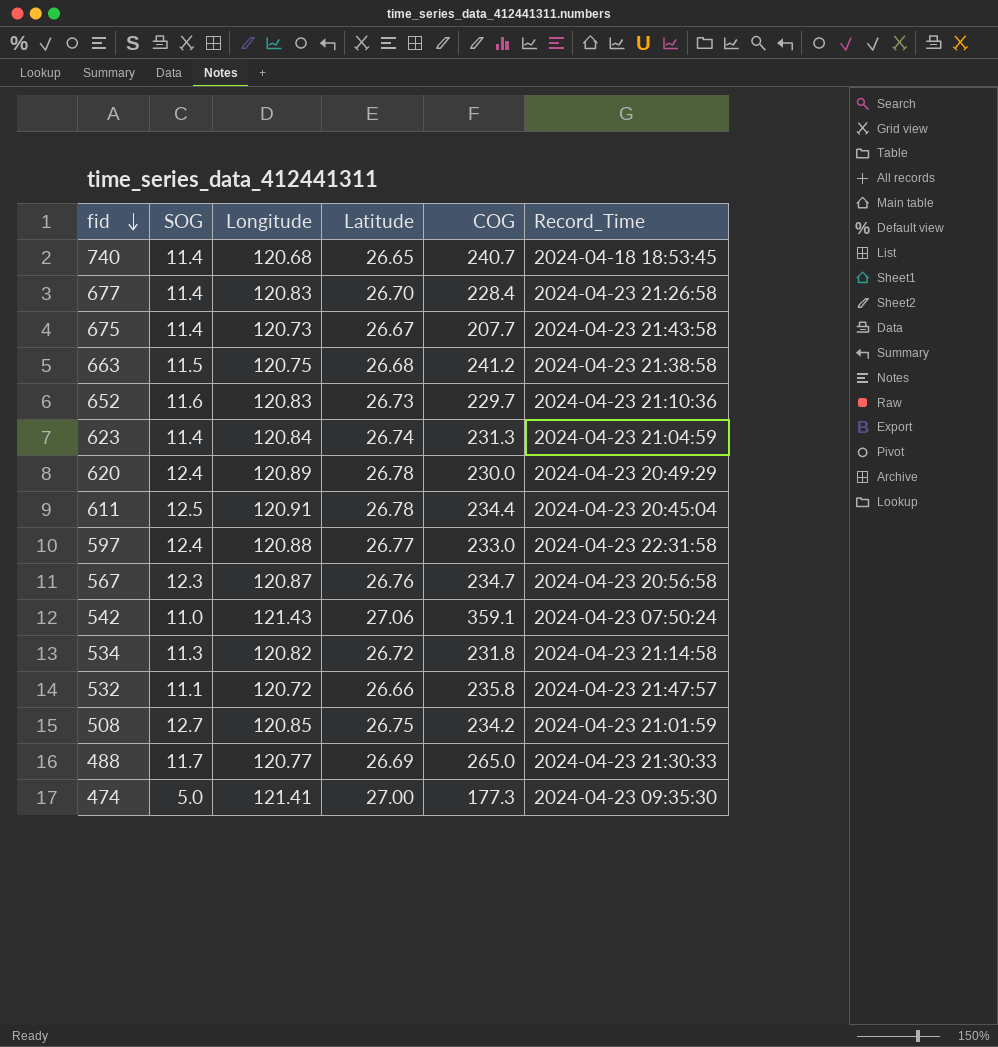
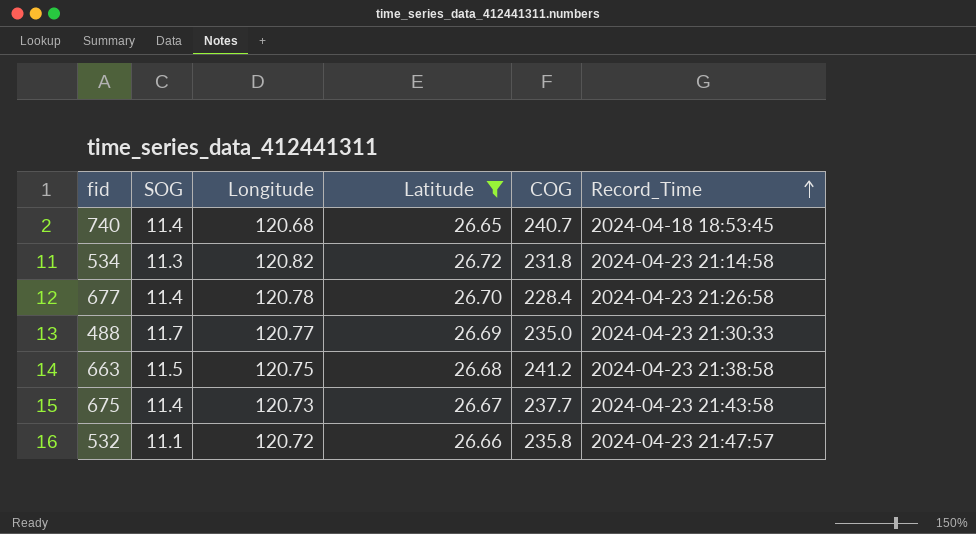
filter: none -> Latitude <= 26.72
row order: fid descending -> Record_Time ascending
677 | Longitude: 120.83 -> 120.78
488 | COG: 265.0 -> 235.0
675 | COG: 207.7 -> 237.7

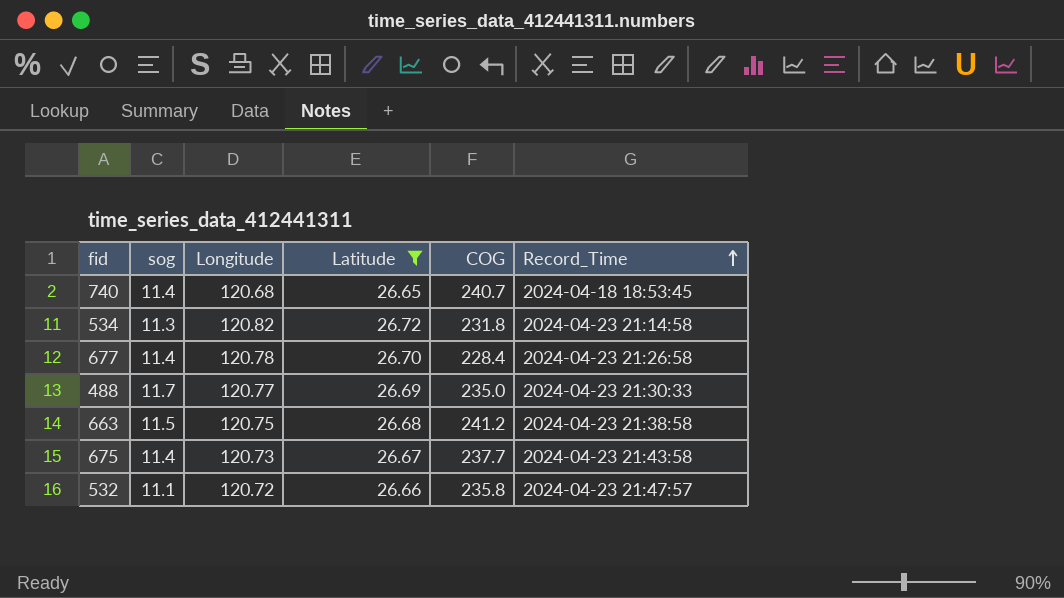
column name: SOG -> sog

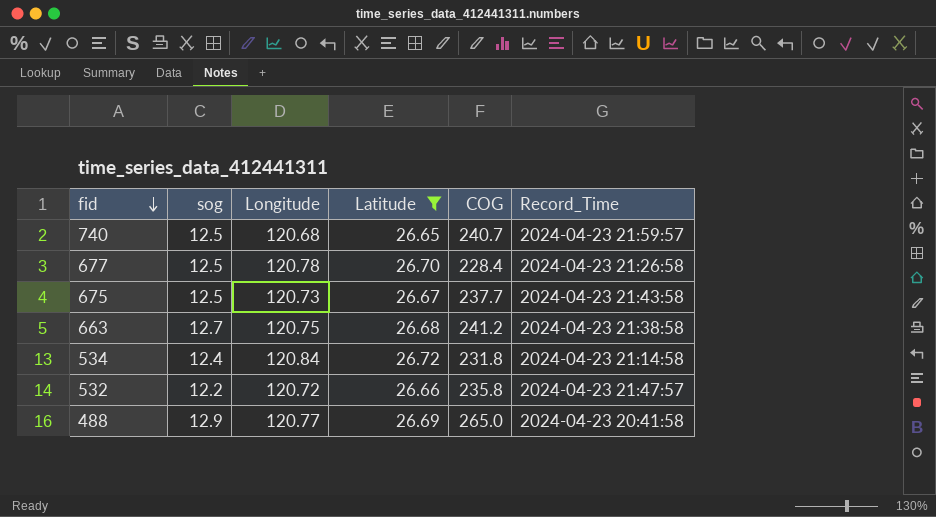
row order: Record_Time ascending -> fid descending
740 | sog: 11.4 -> 12.5
740 | Record_Time: 2024-04-18 18:53:45 -> 2024-04-23 21:59:57
677 | sog: 11.4 -> 12.5
675 | sog: 11.4 -> 12.5
663 | sog: 11.5 -> 12.7
534 | sog: 11.3 -> 12.4
534 | Longitude: 120.82 -> 120.84
532 | sog: 11.1 -> 12.2
488 | sog: 11.7 -> 12.9
488 | COG: 235.0 -> 265.0
488 | Record_Time: 2024-04-23 21:30:33 -> 2024-04-23 20:41:58

